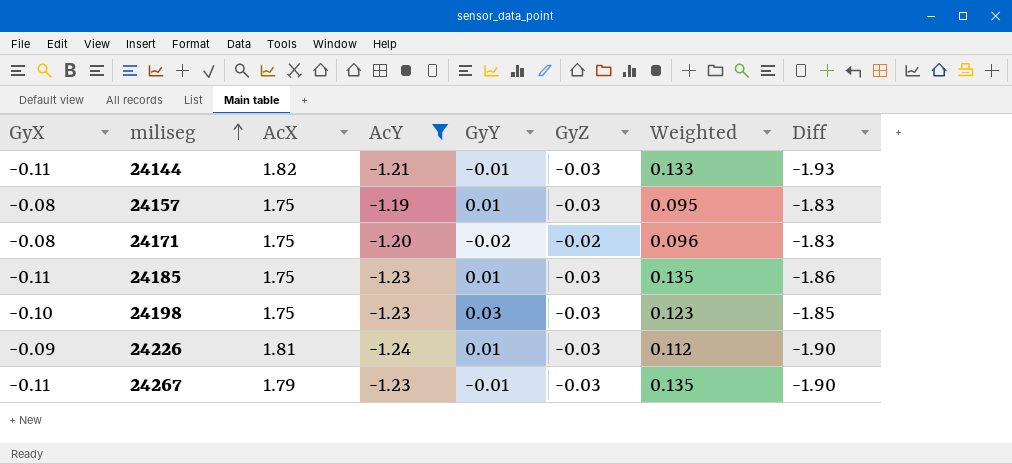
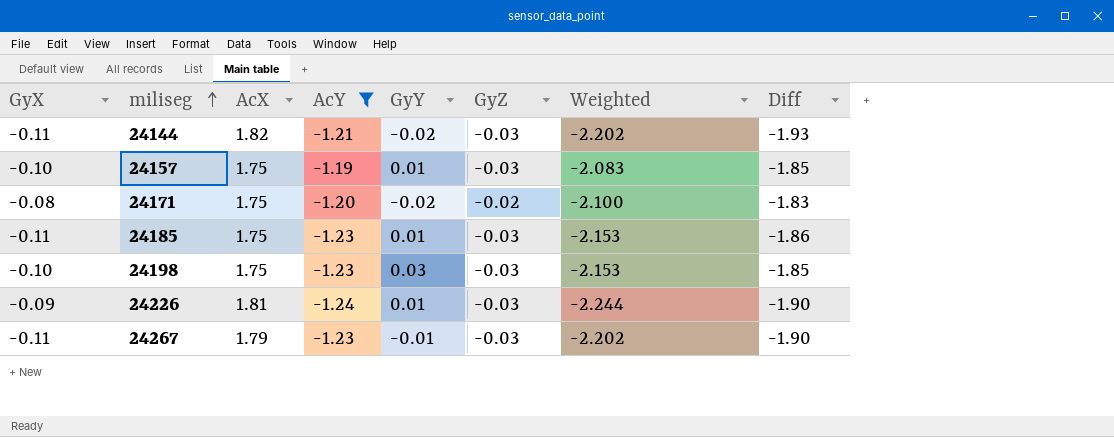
column Weighted | formula: [GyX] * [AcY] -> [AcX] * [AcY]
24144 | GyY: -0.01 -> -0.02
24157 | GyX: -0.08 -> -0.10
24157 | Diff: -1.83 -> -1.85

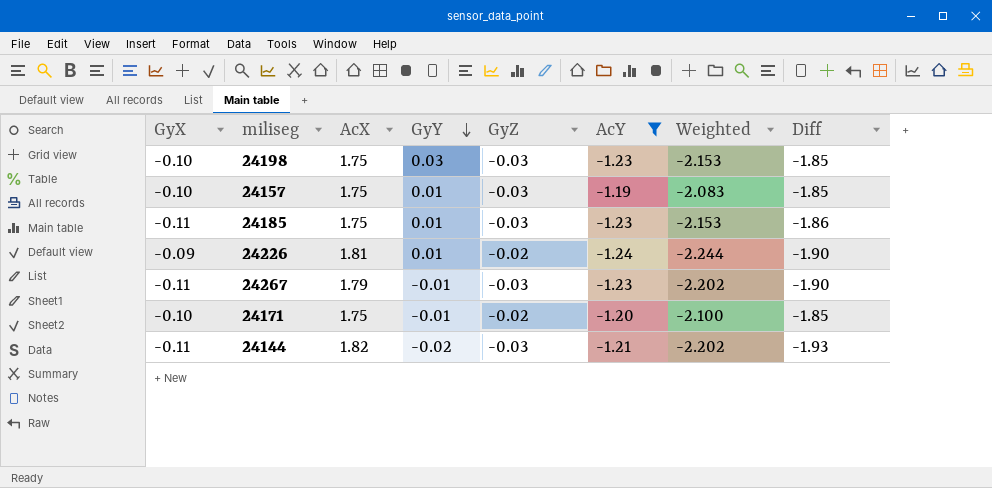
row order: miliseg ascending -> GyY descending
column AcY | position: 4 -> 6
24226 | GyZ: -0.03 -> -0.02
24171 | GyX: -0.08 -> -0.10
24171 | GyY: -0.02 -> -0.01
24171 | Diff: -1.83 -> -1.85

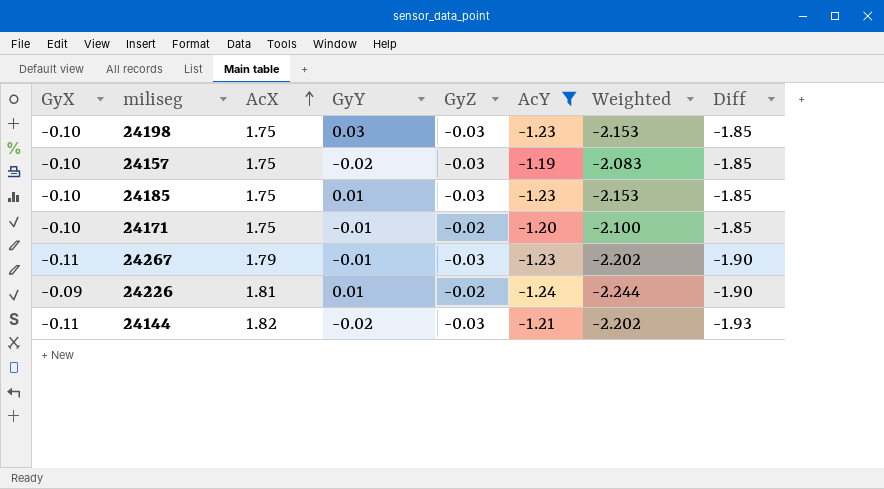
row order: GyY descending -> AcX ascending
24157 | GyY: 0.01 -> -0.02
24185 | GyX: -0.11 -> -0.10
24185 | Diff: -1.86 -> -1.85

